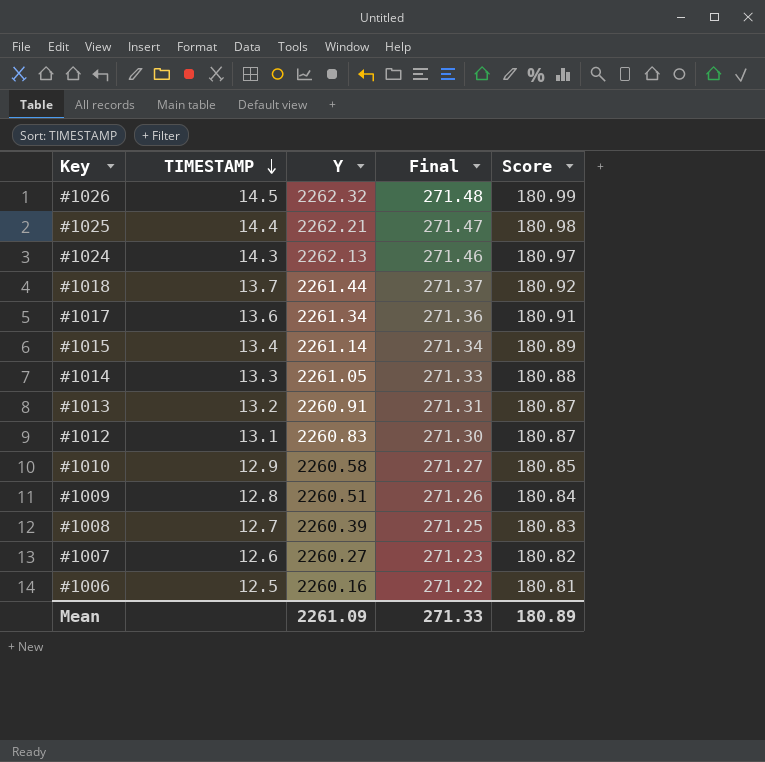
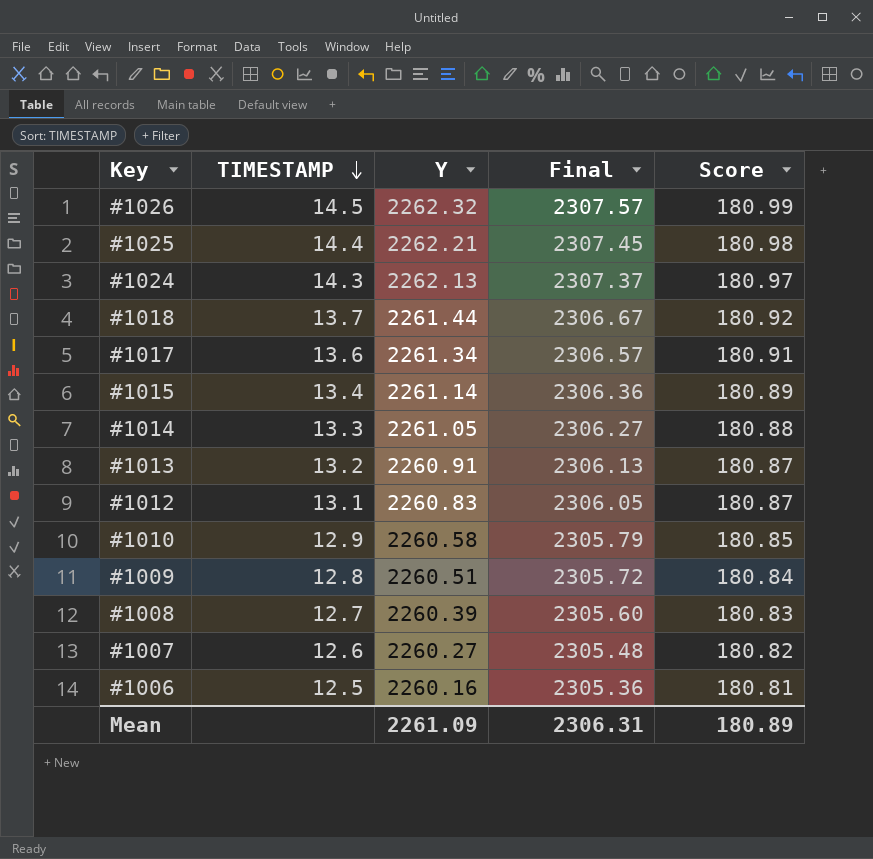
column Final | formula: [Y] * 0.12 -> [Y] * 1.02
Mean | Final: 271.33 -> 2306.31

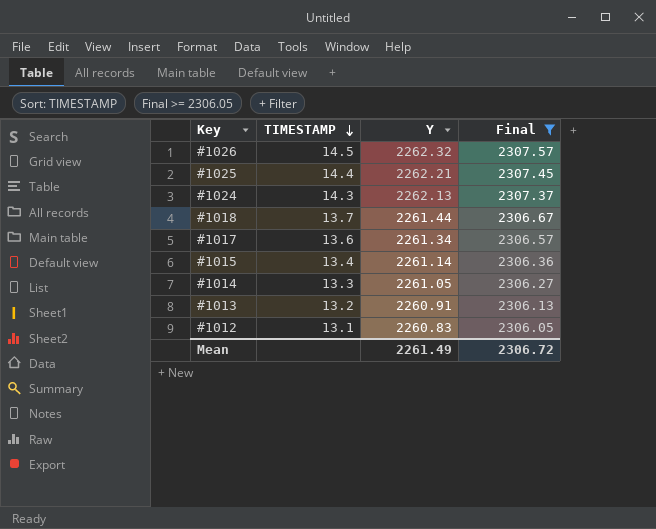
filter: none -> Final >= 2306.05
column Score | formula: [Y] * 0.08 -> none
Mean | Y: 2261.09 -> 2261.49
Mean | Final: 2306.31 -> 2306.72

